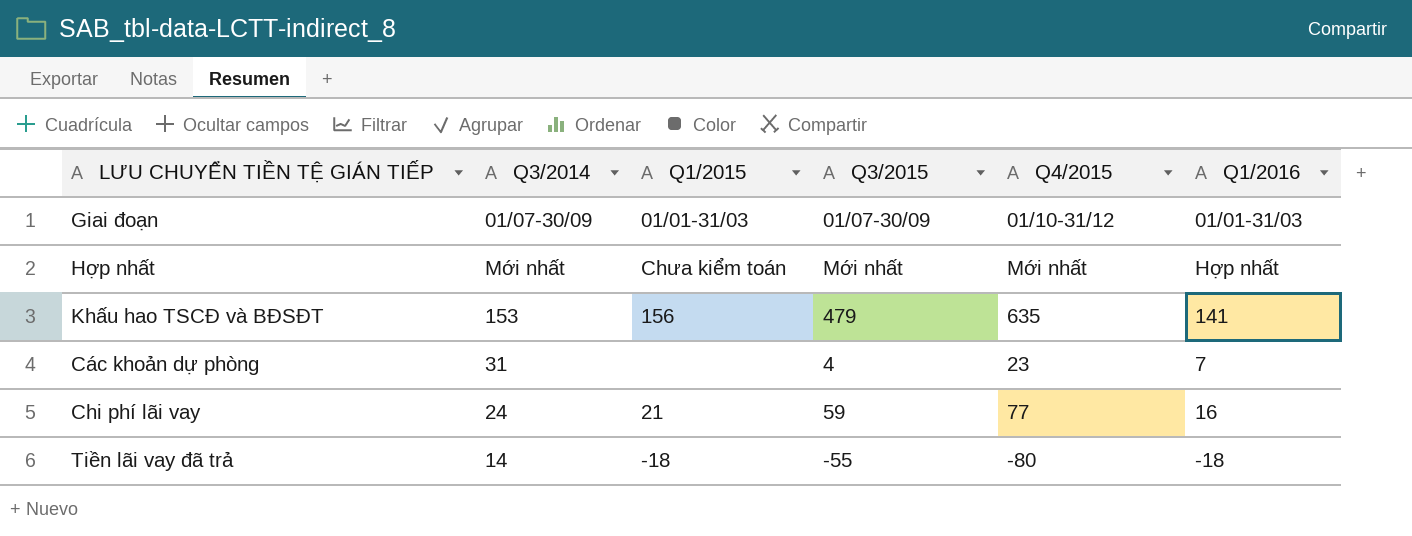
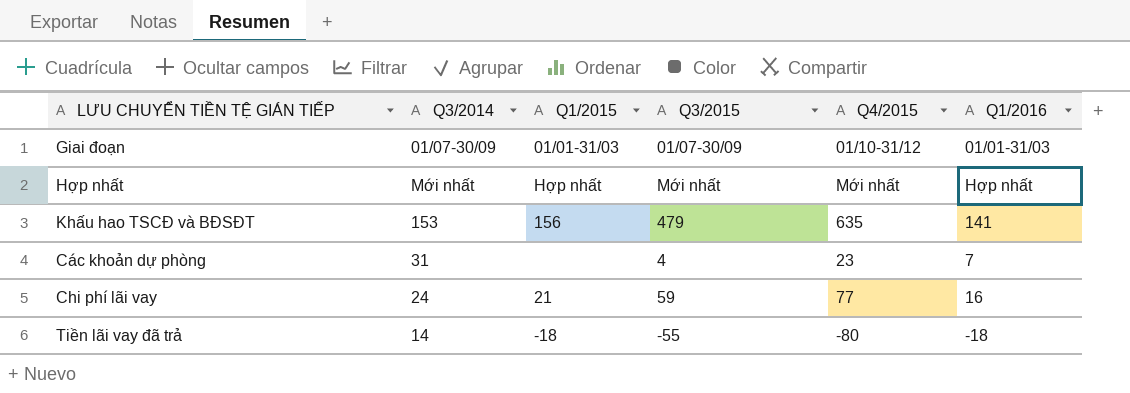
Hợp nhất | Q1/2015: Chưa kiểm toán -> Hợp nhất

